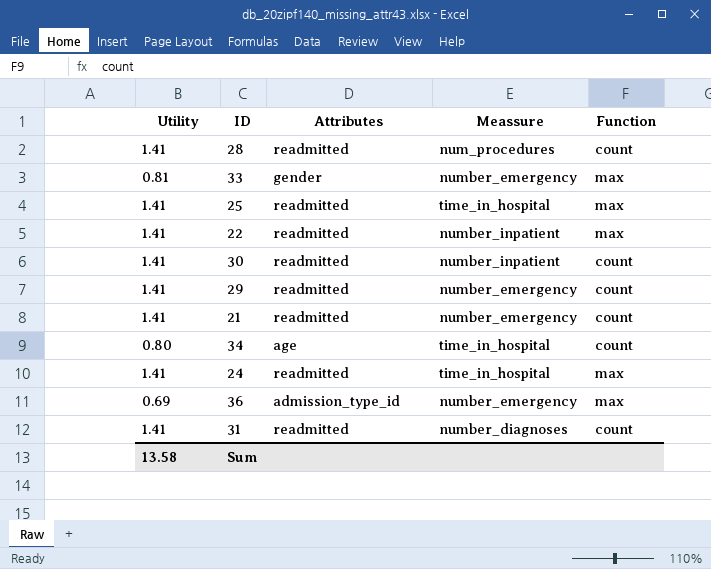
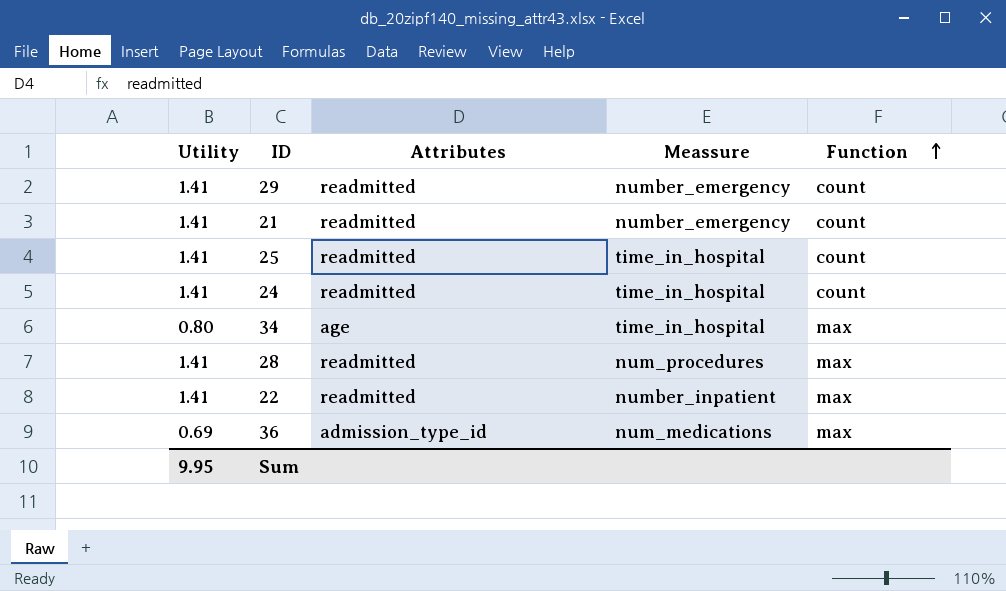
row order: none -> Function ascending
row 33: 0.81 | gender | number_emergency | max -> none
row 30: 1.41 | readmitted | number_inpatient | count -> none
row 31: 1.41 | readmitted | number_diagnoses | count -> none
25 | Function: max -> count
24 | Function: max -> count
34 | Function: count -> max
28 | Function: count -> max
36 | Meassure: number_emergency -> num_medications
Sum | Utility: 13.58 -> 9.95

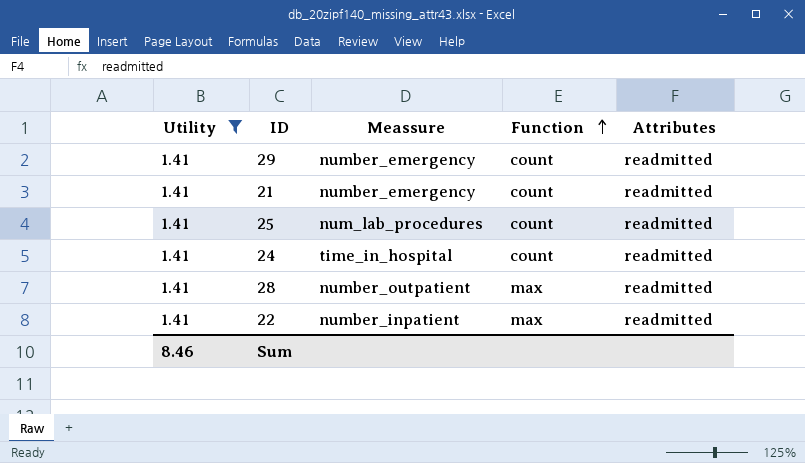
filter: none -> Utility = 1.41
column Attributes | position: 3 -> 5
25 | Meassure: time_in_hospital -> num_lab_procedures
28 | Meassure: num_procedures -> number_outpatient
Sum | Utility: 9.95 -> 8.46

